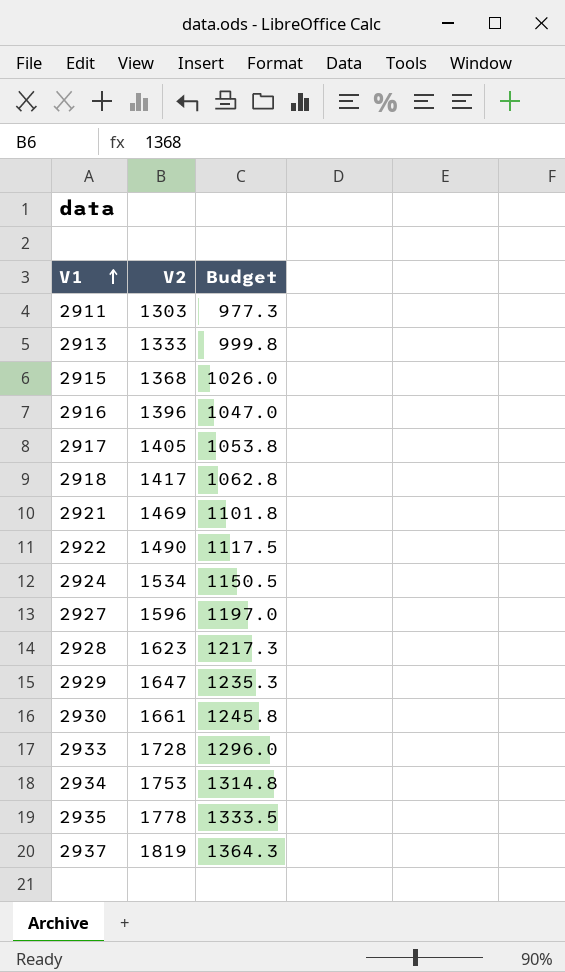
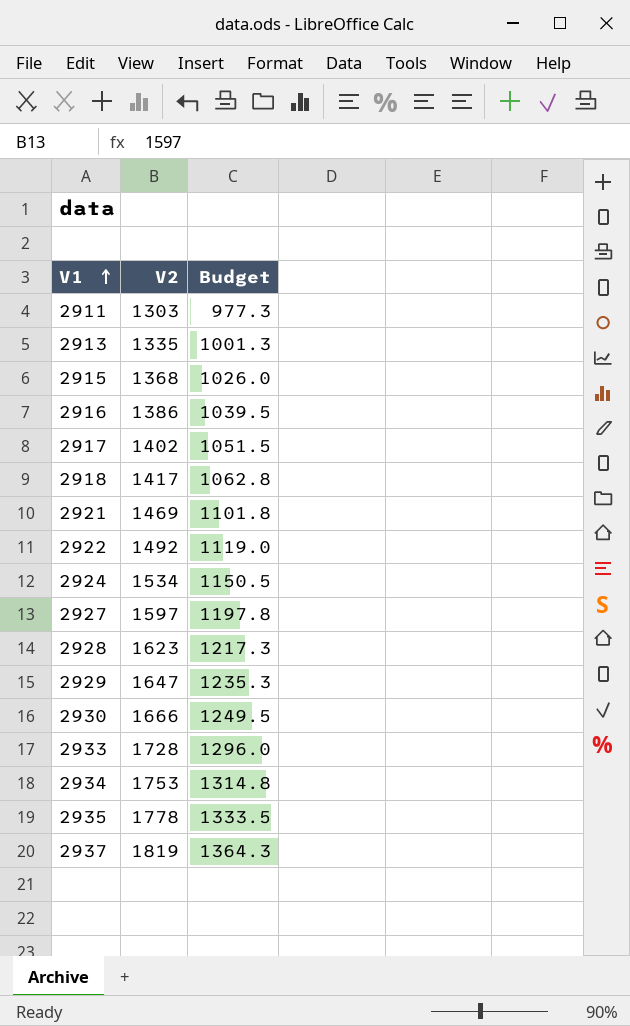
2913 | V2: 1333 -> 1335
2913 | Budget: 999.8 -> 1001.3
2916 | V2: 1396 -> 1386
2916 | Budget: 1047.0 -> 1039.5
2917 | V2: 1405 -> 1402
2917 | Budget: 1053.8 -> 1051.5
2922 | V2: 1490 -> 1492
2922 | Budget: 1117.5 -> 1119.0
2927 | V2: 1596 -> 1597
2927 | Budget: 1197.0 -> 1197.8
2930 | V2: 1661 -> 1666
2930 | Budget: 1245.8 -> 1249.5

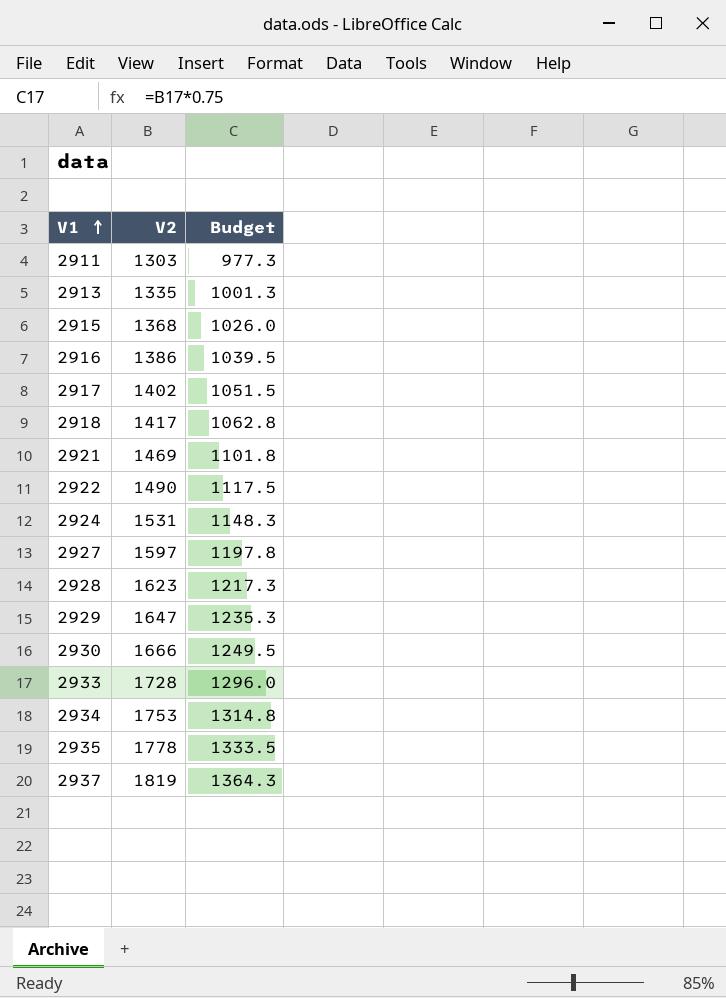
2922 | V2: 1492 -> 1490
2922 | Budget: 1119.0 -> 1117.5
2924 | V2: 1534 -> 1531
2924 | Budget: 1150.5 -> 1148.3

